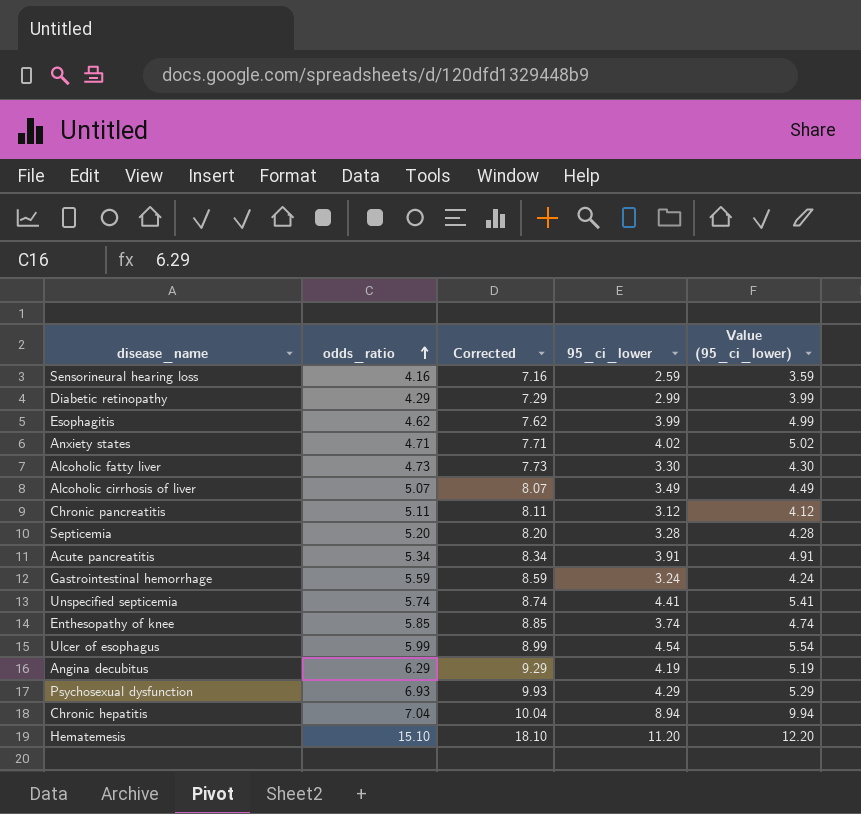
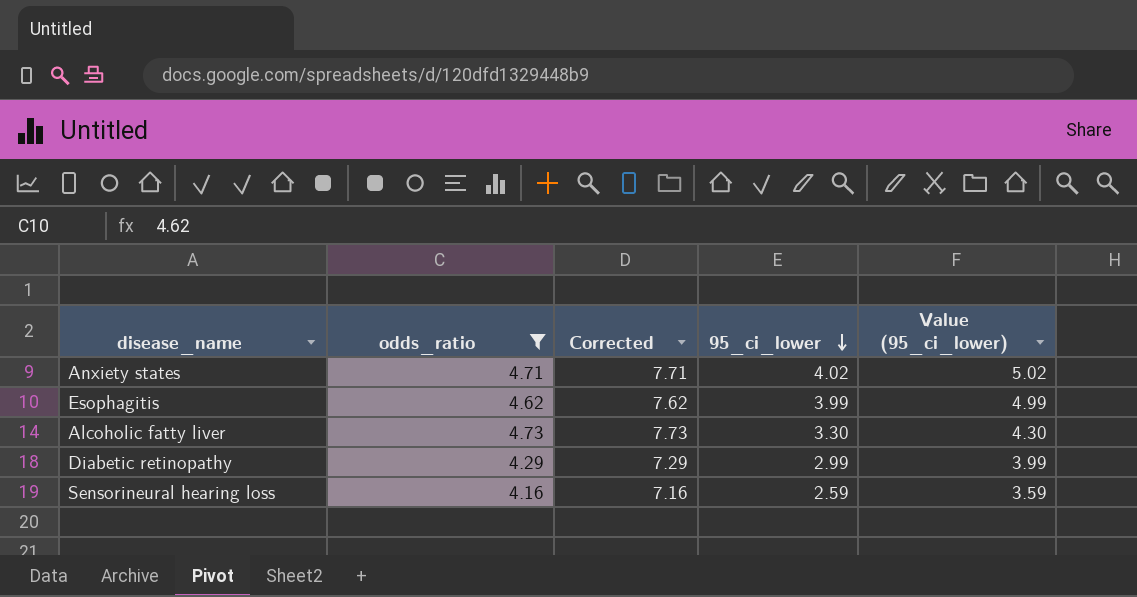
filter: none -> odds_ratio <= 4.73
row order: odds_ratio ascending -> 95_ci_lower descending

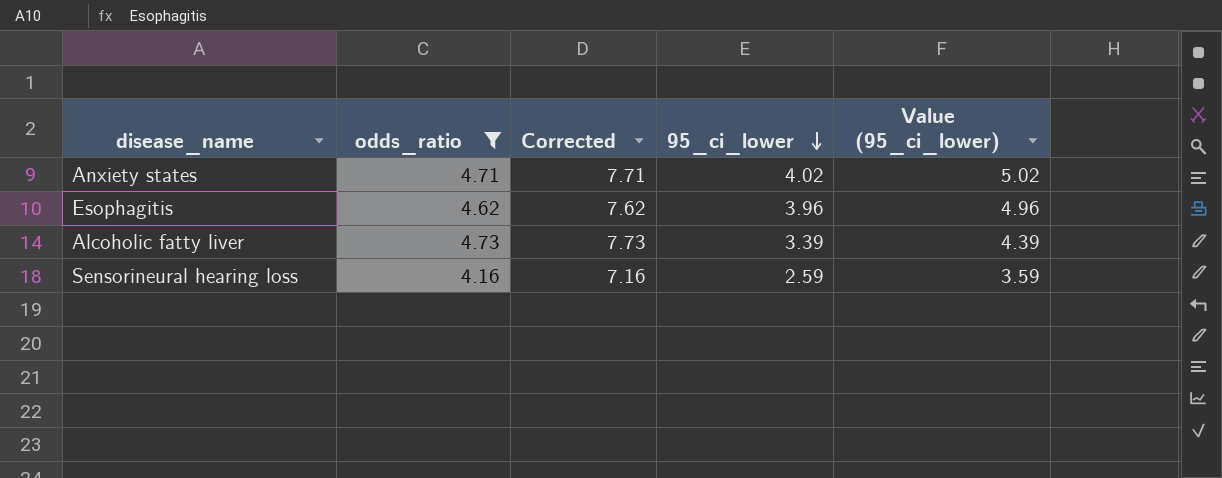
row Diabetic retinopathy: 4.29 | 7.29 | 2.99 | 3.99 -> none
Esophagitis | 95_ci_lower: 3.99 -> 3.96
Esophagitis | Value (95_ci_lower): 4.99 -> 4.96
Alcoholic fatty liver | 95_ci_lower: 3.30 -> 3.39
Alcoholic fatty liver | Value (95_ci_lower): 4.30 -> 4.39

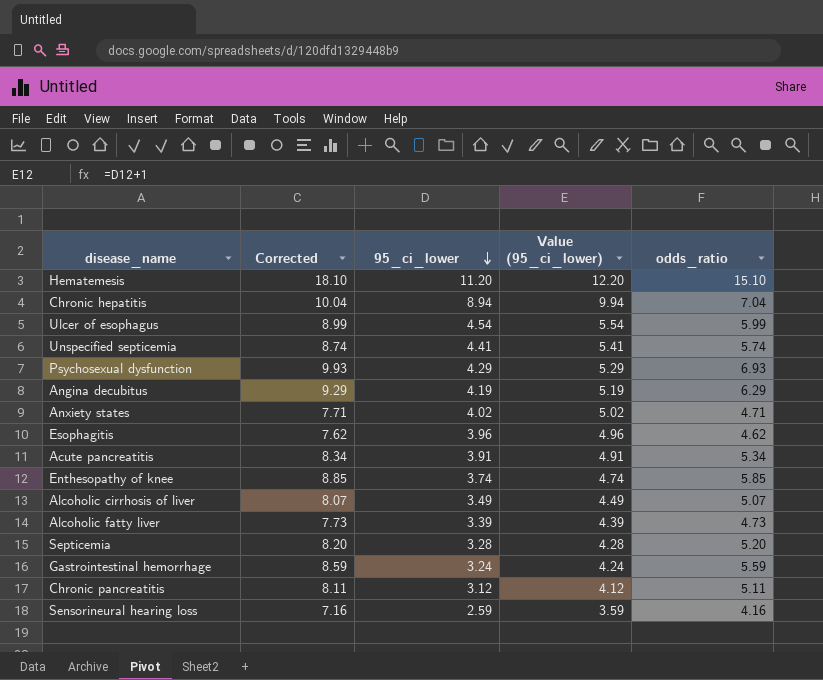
filter: odds_ratio <= 4.73 -> none
column odds_ratio | position: 2 -> 5

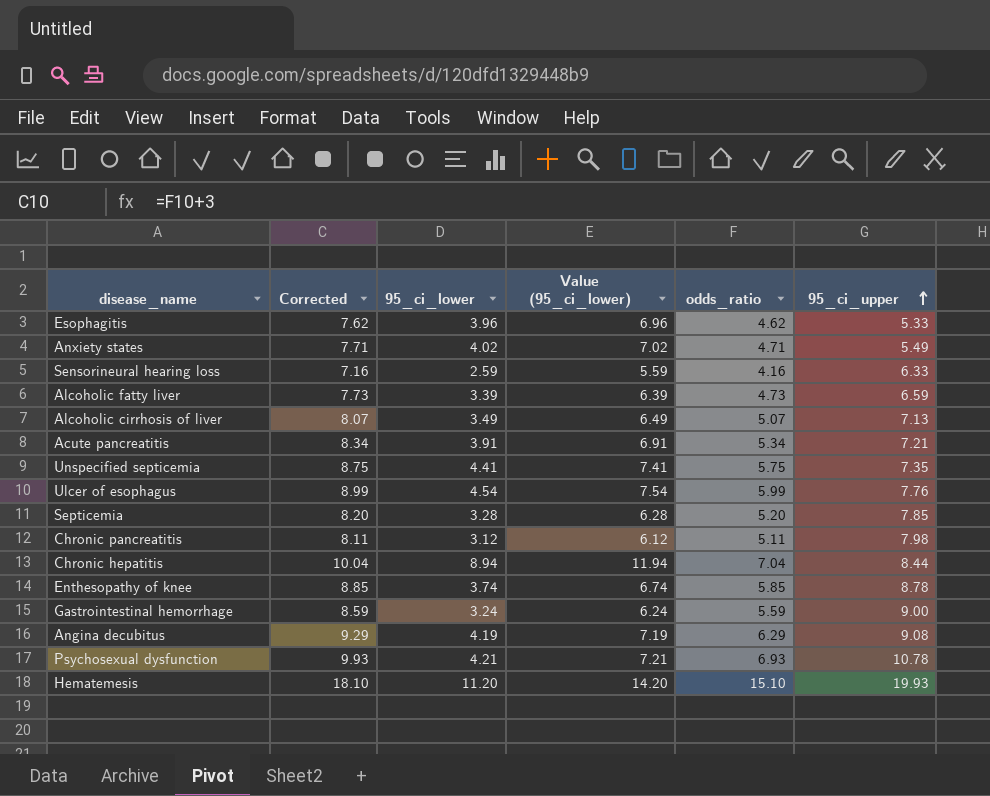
row order: 95_ci_lower descending -> 95_ci_upper ascending
column Value (95_ci_lower) | formula: [95_ci_lower] + 1 -> [95_ci_lower] + 3
column 95_ci_upper | position: none -> 6
Unspecified septicemia | Corrected: 8.74 -> 8.75
Unspecified septicemia | odds_ratio: 5.74 -> 5.75
Psychosexual dysfunction | 95_ci_lower: 4.29 -> 4.21

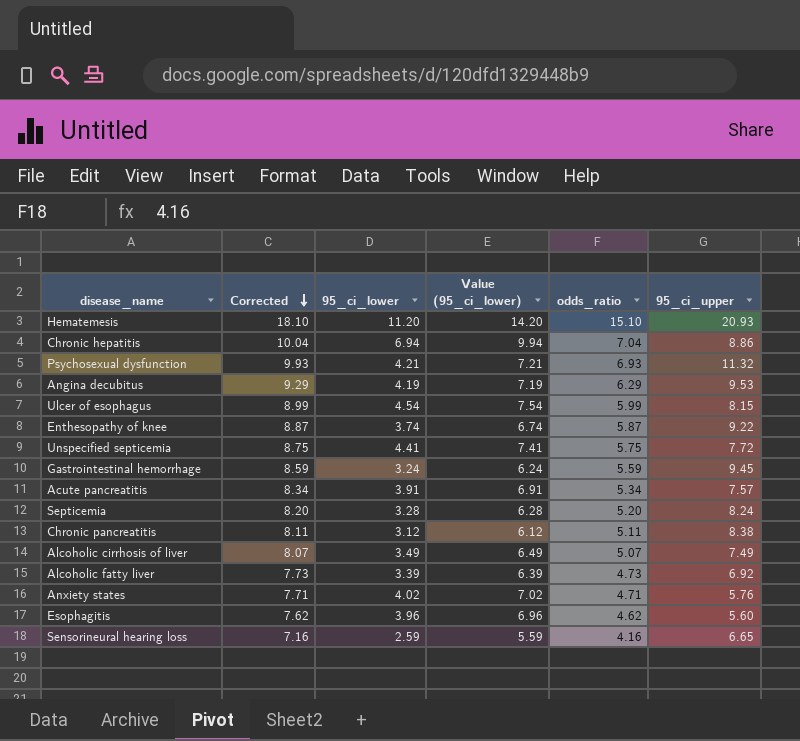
row order: 95_ci_upper ascending -> Corrected descending
Hematemesis | 95_ci_upper: 19.93 -> 20.93
Chronic hepatitis | 95_ci_lower: 8.94 -> 6.94
Chronic hepatitis | Value (95_ci_lower): 11.94 -> 9.94
Chronic hepatitis | 95_ci_upper: 8.44 -> 8.86
Psychosexual dysfunction | 95_ci_upper: 10.78 -> 11.32
Angina decubitus | 95_ci_upper: 9.08 -> 9.53
Ulcer of esophagus | 95_ci_upper: 7.76 -> 8.15
Enthesopathy of knee | Corrected: 8.85 -> 8.87
Enthesopathy of knee | odds_ratio: 5.85 -> 5.87
Enthesopathy of knee | 95_ci_upper: 8.78 -> 9.22
Unspecified septicemia | 95_ci_upper: 7.35 -> 7.72
Gastrointestinal hemorrhage | 95_ci_upper: 9.00 -> 9.45
Acute pancreatitis | 95_ci_upper: 7.21 -> 7.57
Septicemia | 95_ci_upper: 7.85 -> 8.24
Chronic pancreatitis | 95_ci_upper: 7.98 -> 8.38
Alcoholic cirrhosis of liver | 95_ci_upper: 7.13 -> 7.49
Alcoholic fatty liver | 95_ci_upper: 6.59 -> 6.92
Anxiety states | 95_ci_upper: 5.49 -> 5.76
Esophagitis | 95_ci_upper: 5.33 -> 5.60
Sensorineural hearing loss | 95_ci_upper: 6.33 -> 6.65

